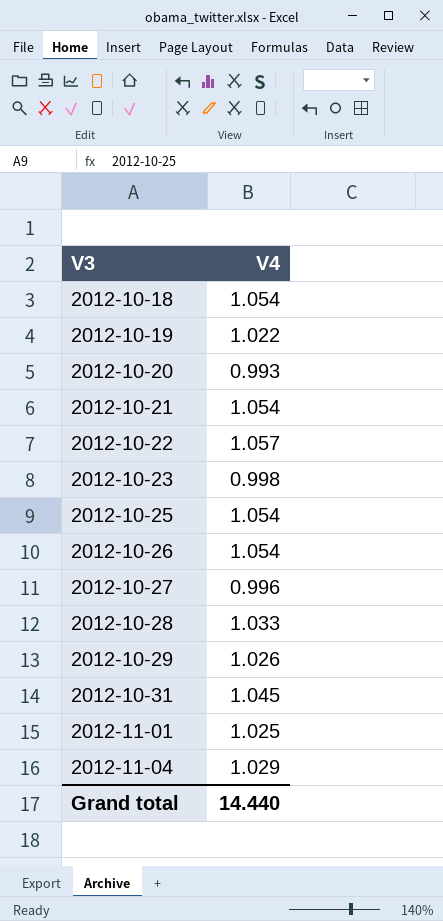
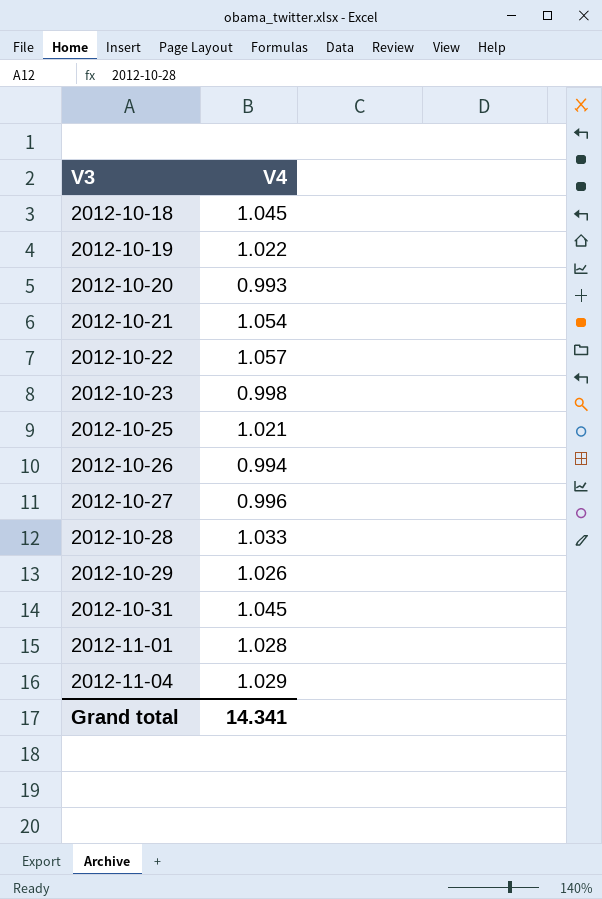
2012-10-18 | V4: 1.054 -> 1.045
2012-10-25 | V4: 1.054 -> 1.021
2012-10-26 | V4: 1.054 -> 0.994
2012-11-01 | V4: 1.025 -> 1.028
Grand total | V4: 14.440 -> 14.341

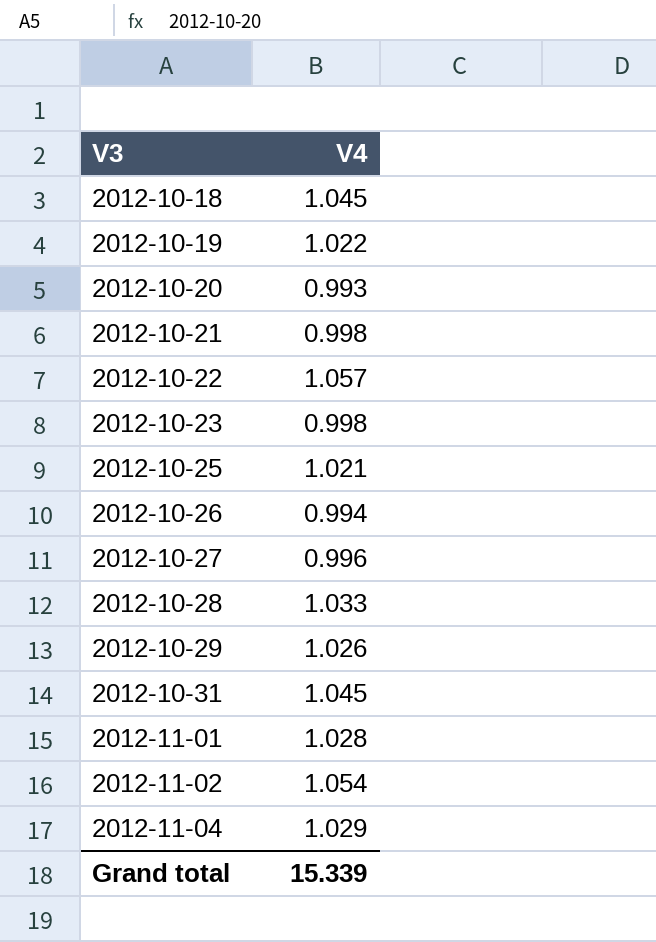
2012-10-21 | V4: 1.054 -> 0.998
row 2012-11-02: none -> 1.054
Grand total | V4: 14.341 -> 15.339

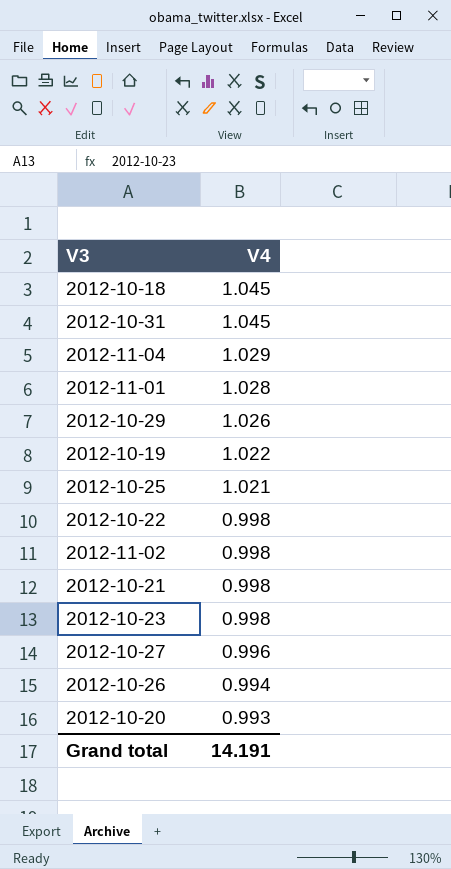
row order: V3 ascending -> V4 descending
row 2012-10-28: 1.033 -> none
2012-10-22 | V4: 1.057 -> 0.998
2012-11-02 | V4: 1.054 -> 0.998
Grand total | V4: 15.339 -> 14.191

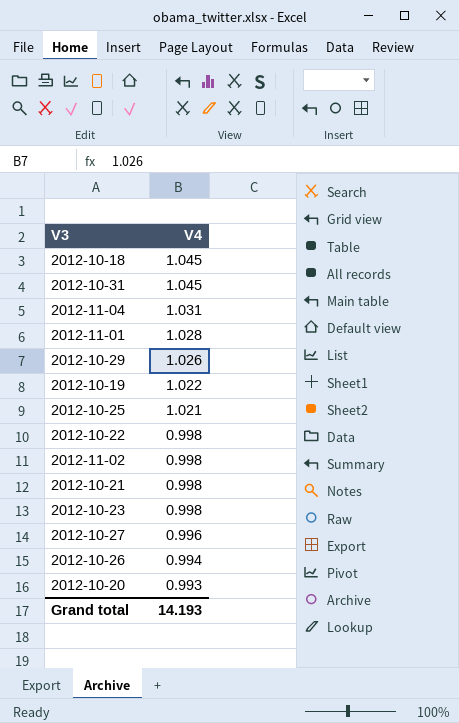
2012-11-04 | V4: 1.029 -> 1.031
Grand total | V4: 14.191 -> 14.193

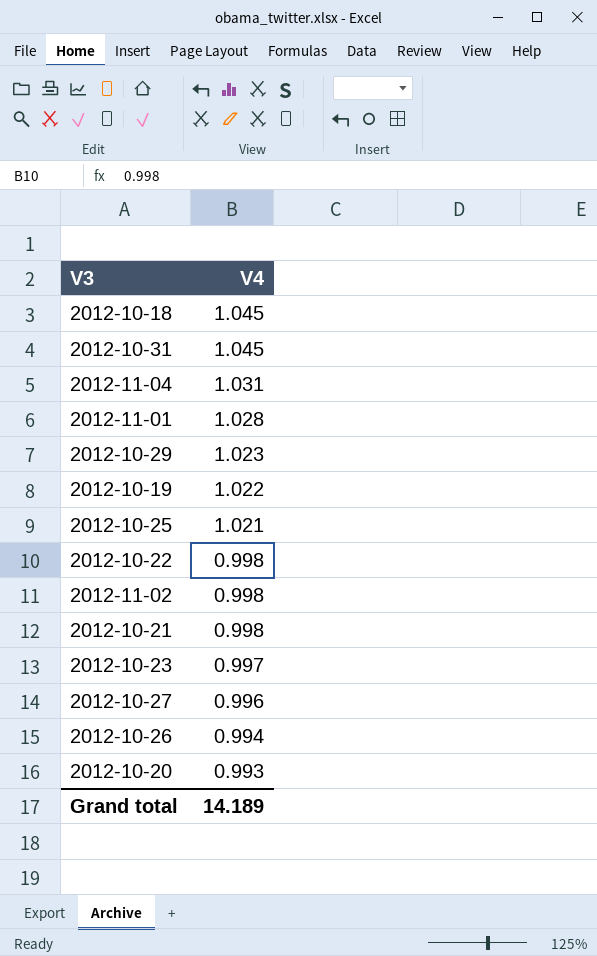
2012-10-29 | V4: 1.026 -> 1.023
2012-10-23 | V4: 0.998 -> 0.997
Grand total | V4: 14.193 -> 14.189

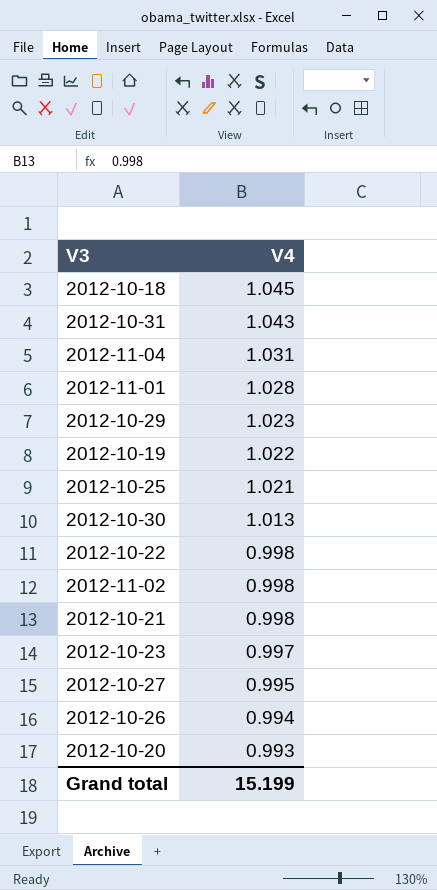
2012-10-31 | V4: 1.045 -> 1.043
row 2012-10-30: none -> 1.013
2012-10-27 | V4: 0.996 -> 0.995
Grand total | V4: 14.189 -> 15.199

